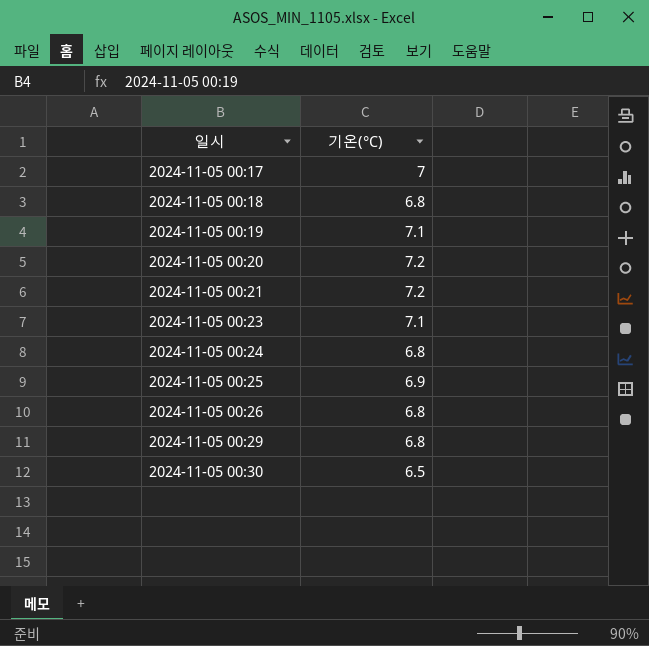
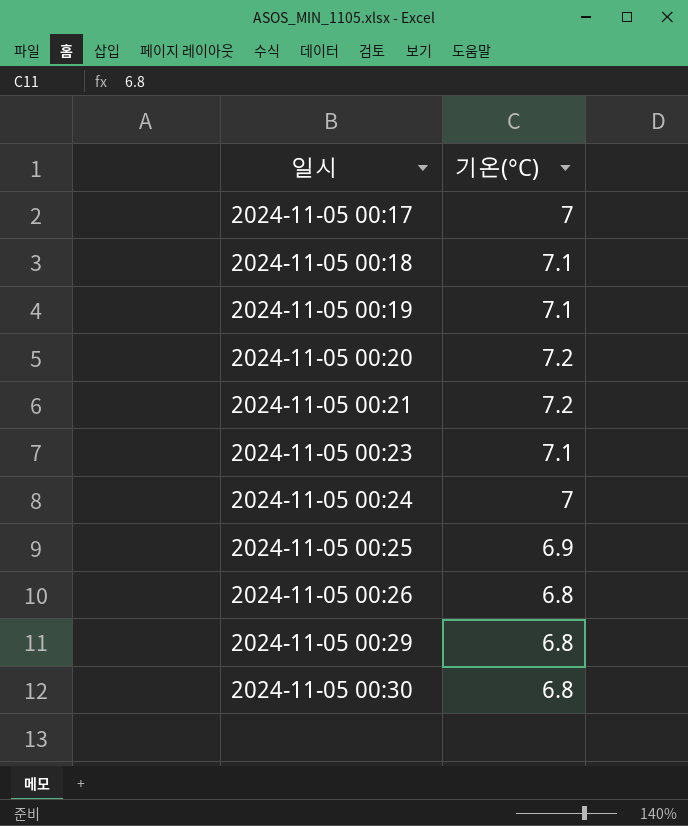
2024-11-05 00:18 | 기온(°C): 6.8 -> 7.1
2024-11-05 00:24 | 기온(°C): 6.8 -> 7
2024-11-05 00:30 | 기온(°C): 6.5 -> 6.8

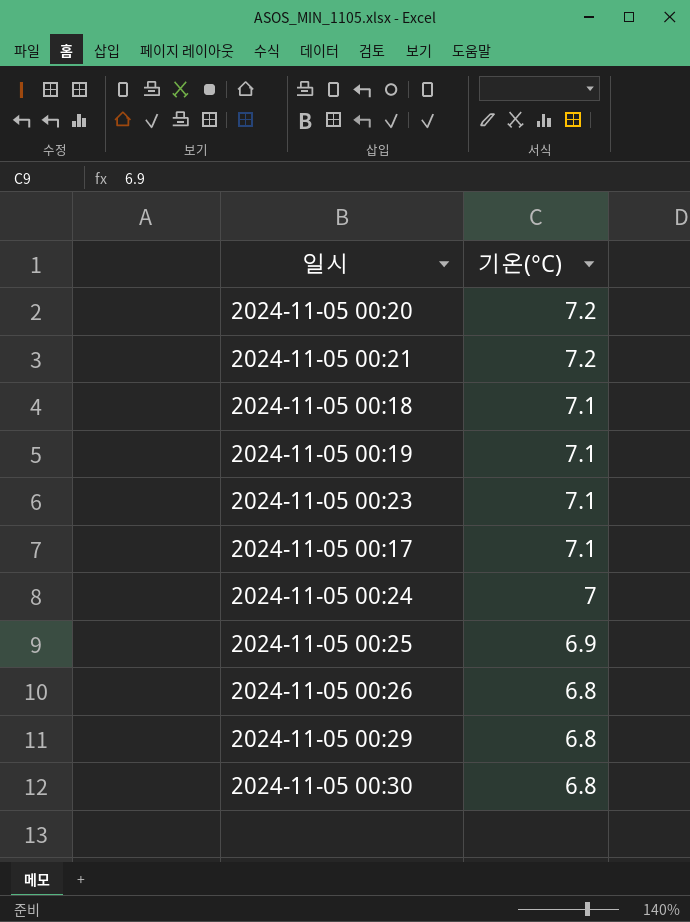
row order: 일시 ascending -> 기온(°C) descending
2024-11-05 00:17 | 기온(°C): 7 -> 7.1

